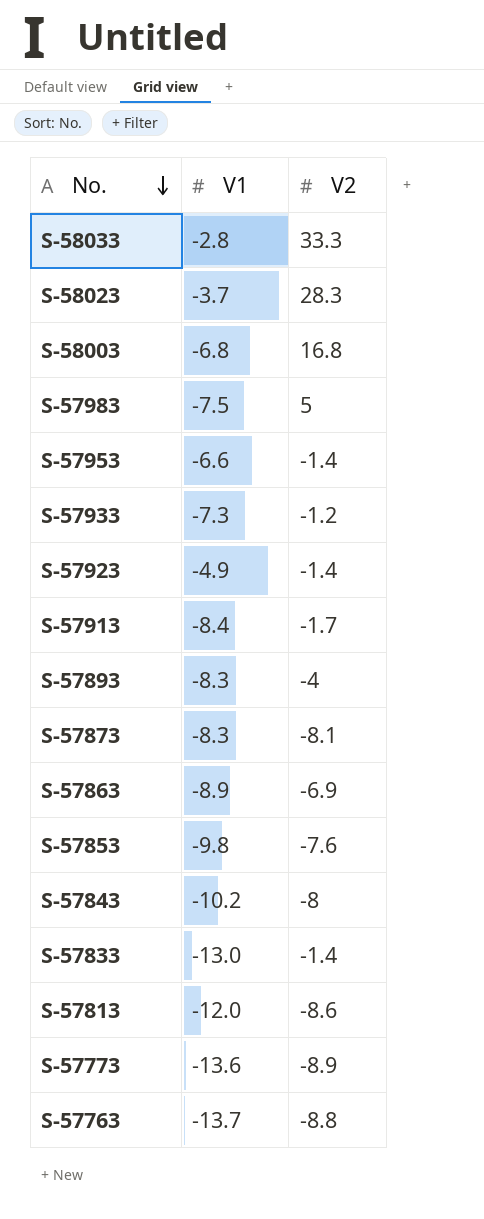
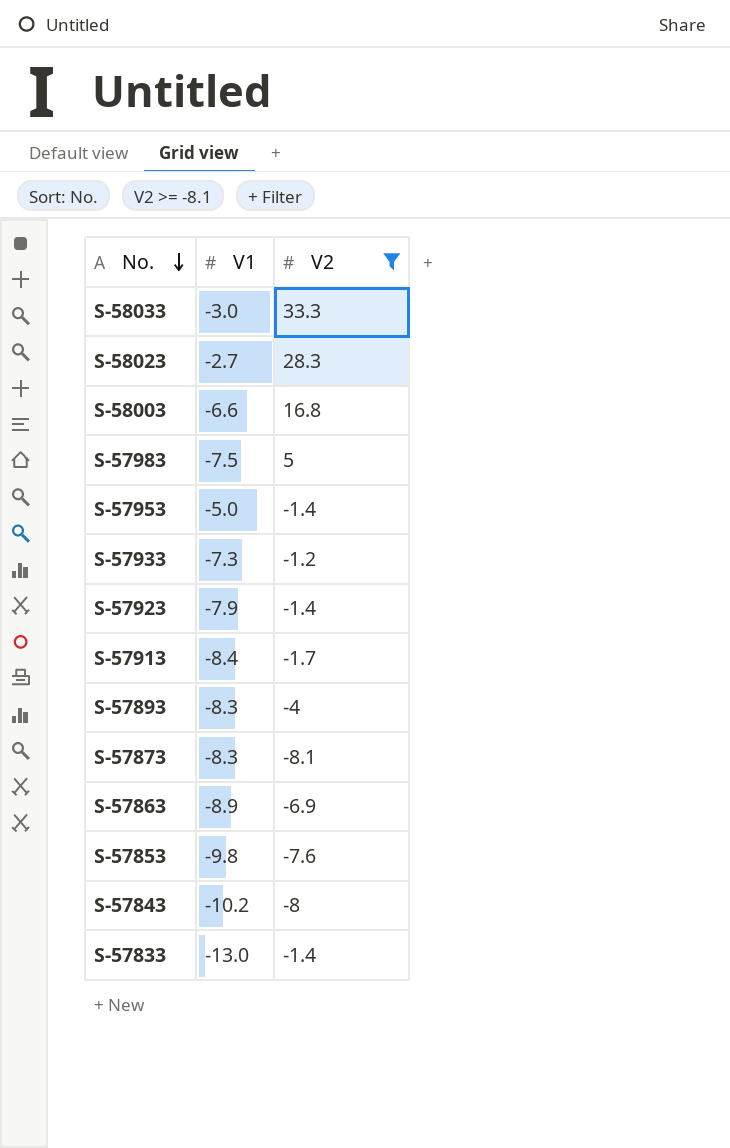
filter: none -> V2 >= -8.1
S-58033 | V1: -2.8 -> -3.0
S-58023 | V1: -3.7 -> -2.7
S-58003 | V1: -6.8 -> -6.6
S-57953 | V1: -6.6 -> -5.0
S-57923 | V1: -4.9 -> -7.9

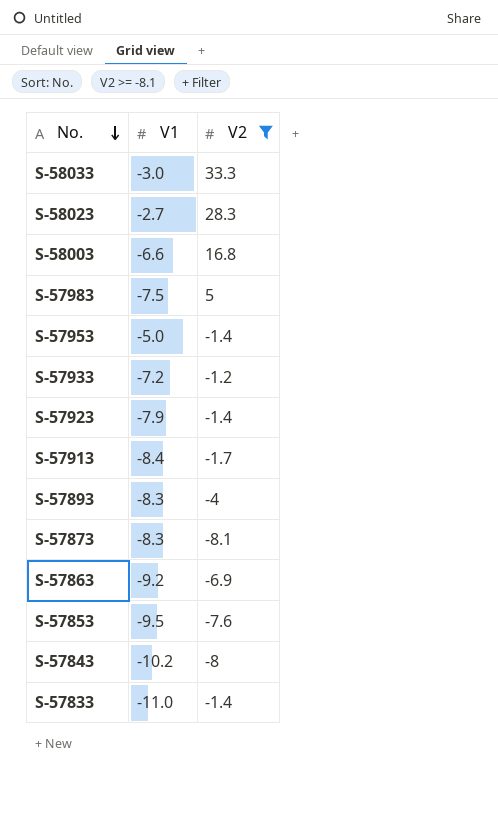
S-57933 | V1: -7.3 -> -7.2
S-57863 | V1: -8.9 -> -9.2
S-57853 | V1: -9.8 -> -9.5
S-57833 | V1: -13.0 -> -11.0

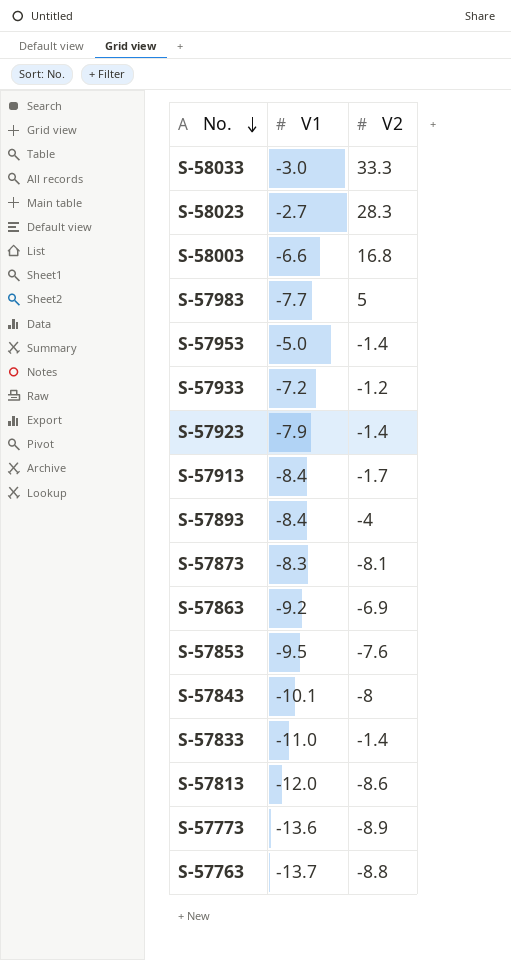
filter: V2 >= -8.1 -> none
S-57983 | V1: -7.5 -> -7.7
S-57893 | V1: -8.3 -> -8.4
S-57843 | V1: -10.2 -> -10.1

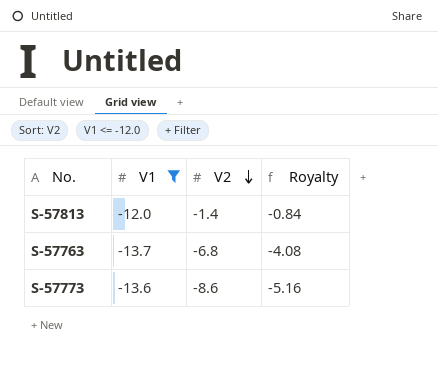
filter: none -> V1 <= -12.0
row order: No. descending -> V2 descending
column Royalty | formula: none -> [V2] * 0.6
S-57813 | V2: -8.6 -> -1.4
S-57763 | V2: -8.8 -> -6.8
S-57773 | V2: -8.9 -> -8.6

